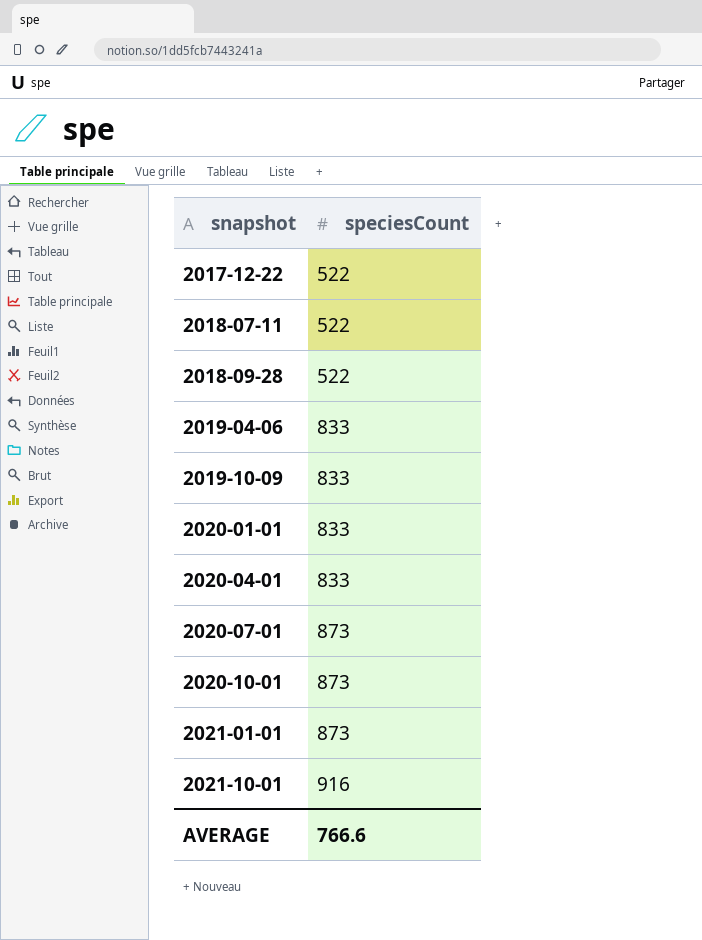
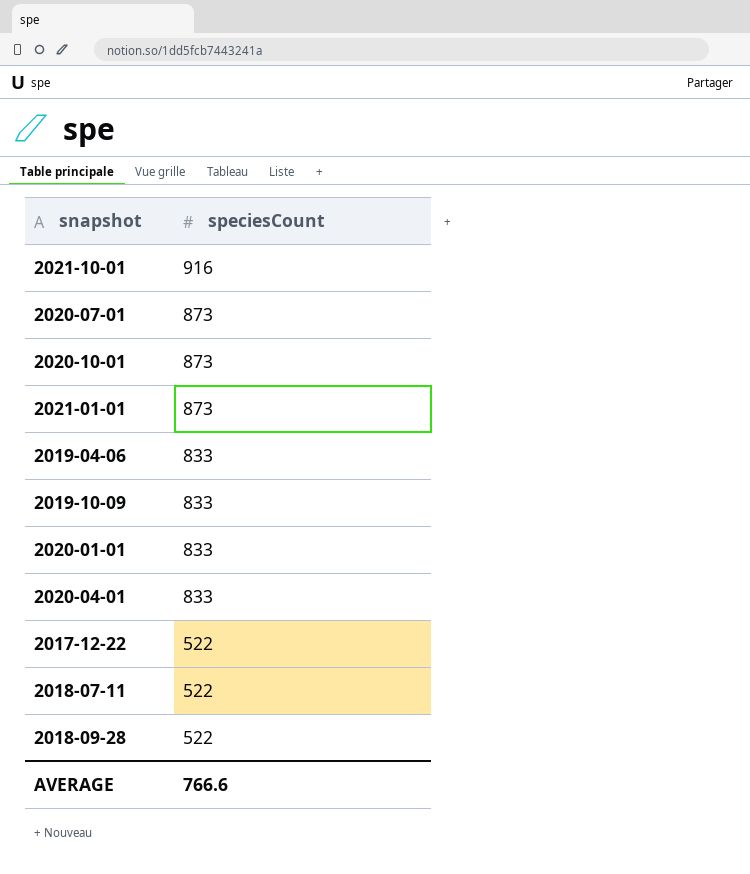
row order: snapshot ascending -> speciesCount descending

